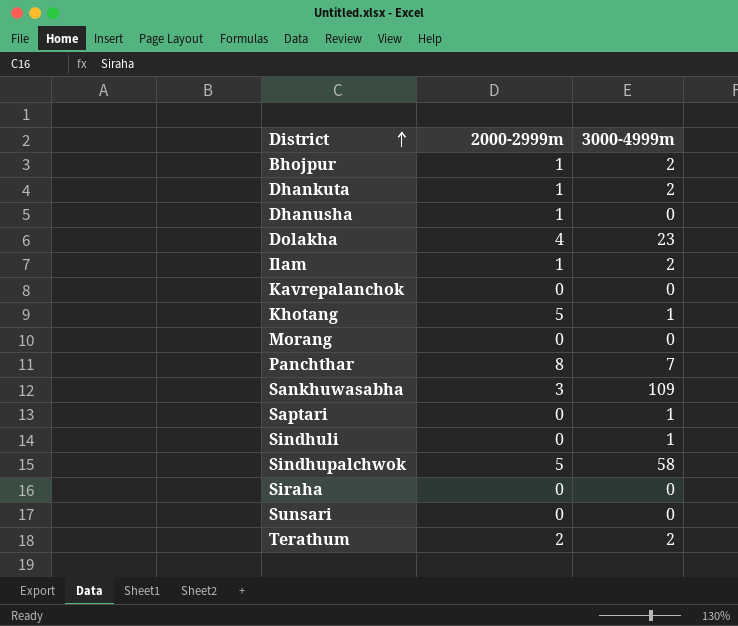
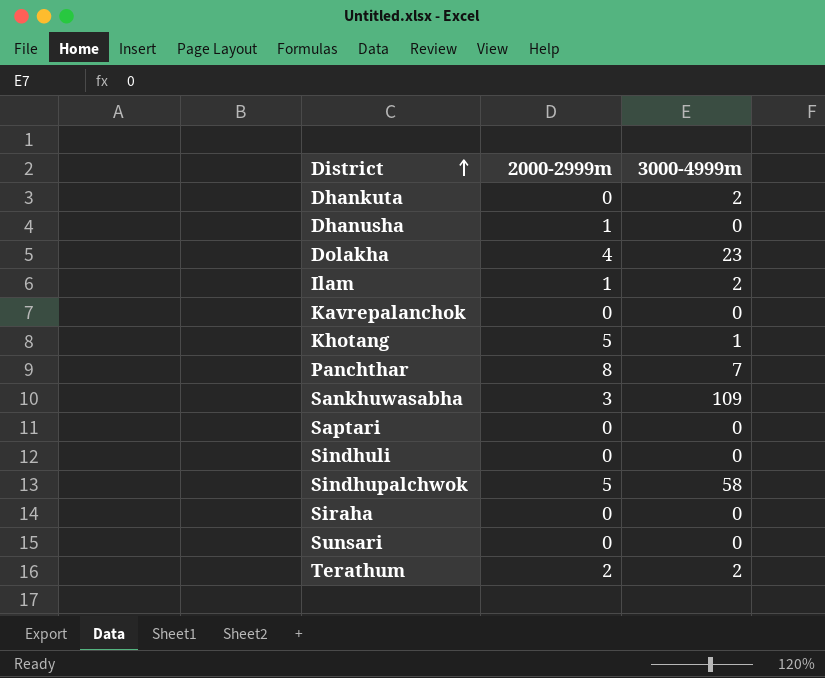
row Bhojpur: 1 | 2 -> none
row Morang: 0 | 0 -> none
Dhankuta | 2000-2999m: 1 -> 0
Saptari | 3000-4999m: 1 -> 0
Sindhuli | 3000-4999m: 1 -> 0

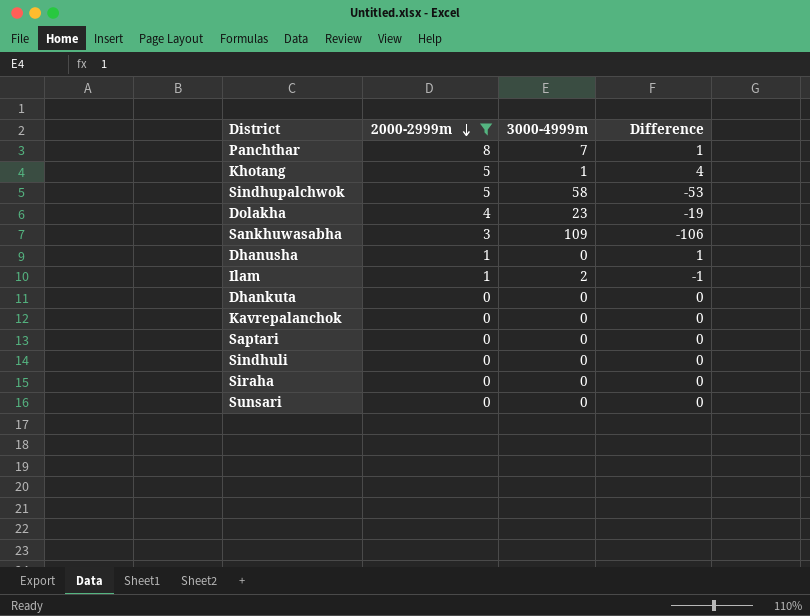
filter: none -> 2000-2999m != 2
row order: District ascending -> 2000-2999m descending
column Difference | formula: none -> [2000-2999m] - [3000-4999m]
Dhankuta | 3000-4999m: 2 -> 0

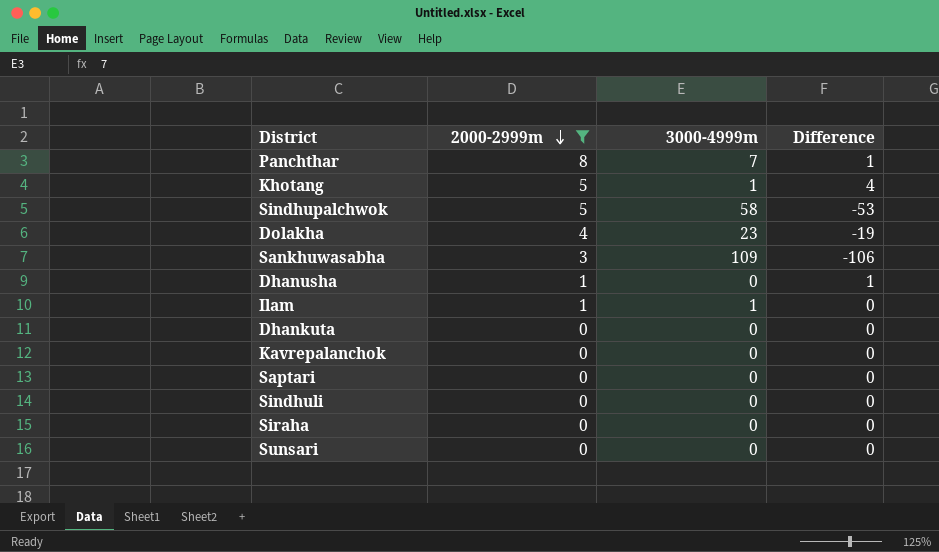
Ilam | 3000-4999m: 2 -> 1
Ilam | Difference: -1 -> 0

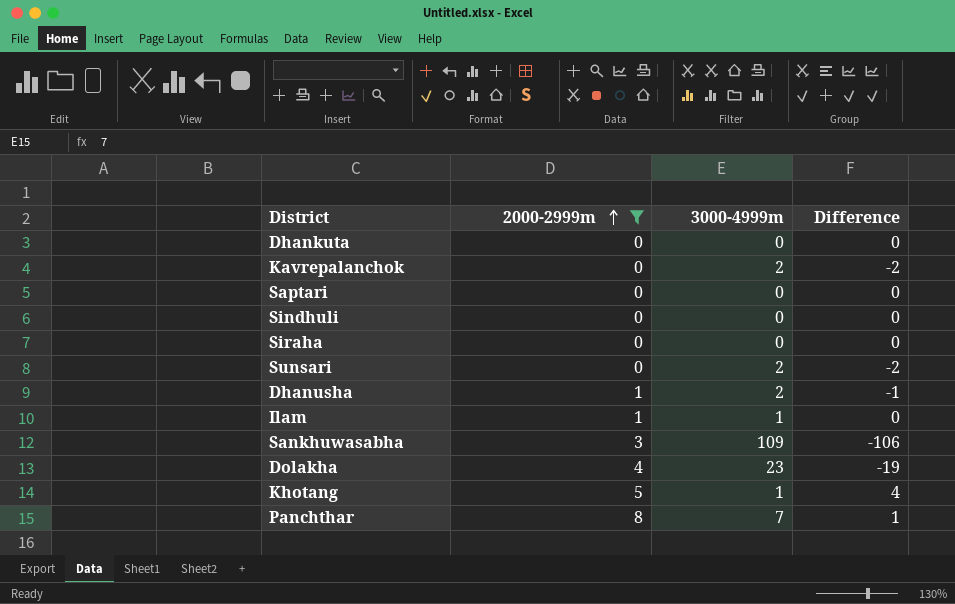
row order: 2000-2999m descending -> 2000-2999m ascending
row Sindhupalchwok: 5 | 58 | -53 -> none
Kavrepalanchok | 3000-4999m: 0 -> 2
Kavrepalanchok | Difference: 0 -> -2
Sunsari | 3000-4999m: 0 -> 2
Sunsari | Difference: 0 -> -2
Dhanusha | 3000-4999m: 0 -> 2
Dhanusha | Difference: 1 -> -1

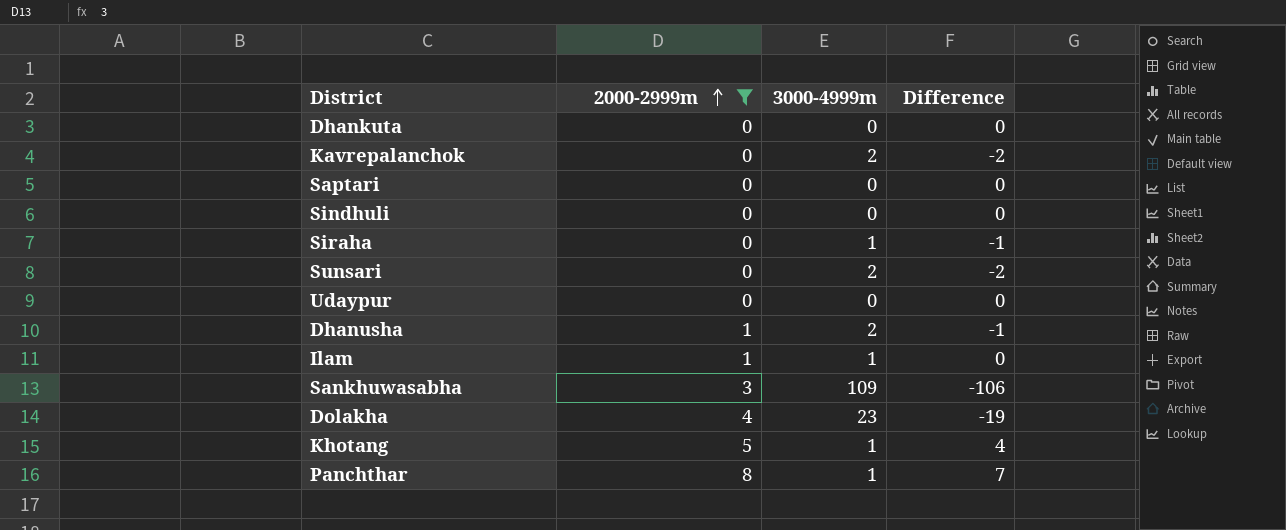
Siraha | 3000-4999m: 0 -> 1
Siraha | Difference: 0 -> -1
row Udaypur: none -> 0 | 0 | 0
Panchthar | 3000-4999m: 7 -> 1
Panchthar | Difference: 1 -> 7

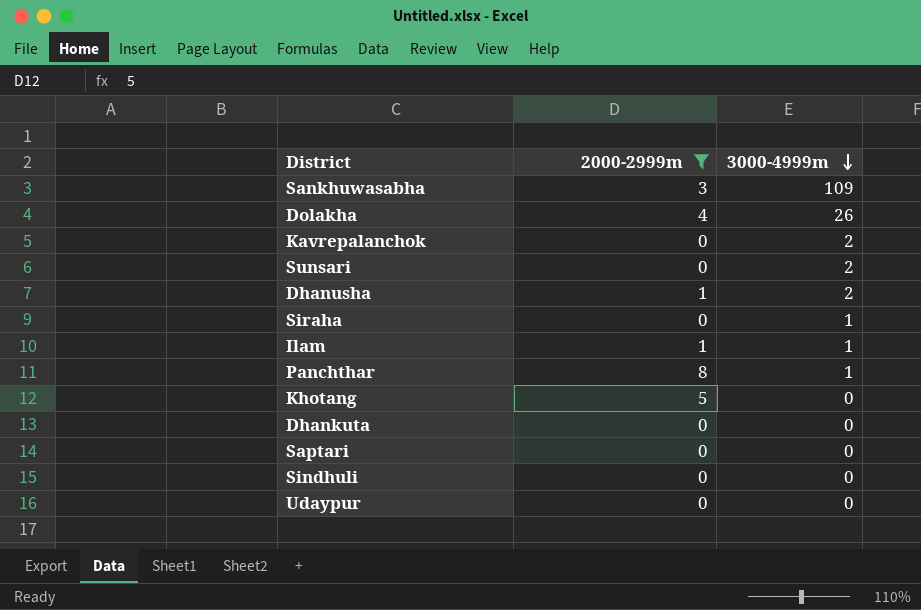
row order: 2000-2999m ascending -> 3000-4999m descending
column Difference | formula: [2000-2999m] - [3000-4999m] -> none
Dolakha | 3000-4999m: 23 -> 26
Khotang | 3000-4999m: 1 -> 0

